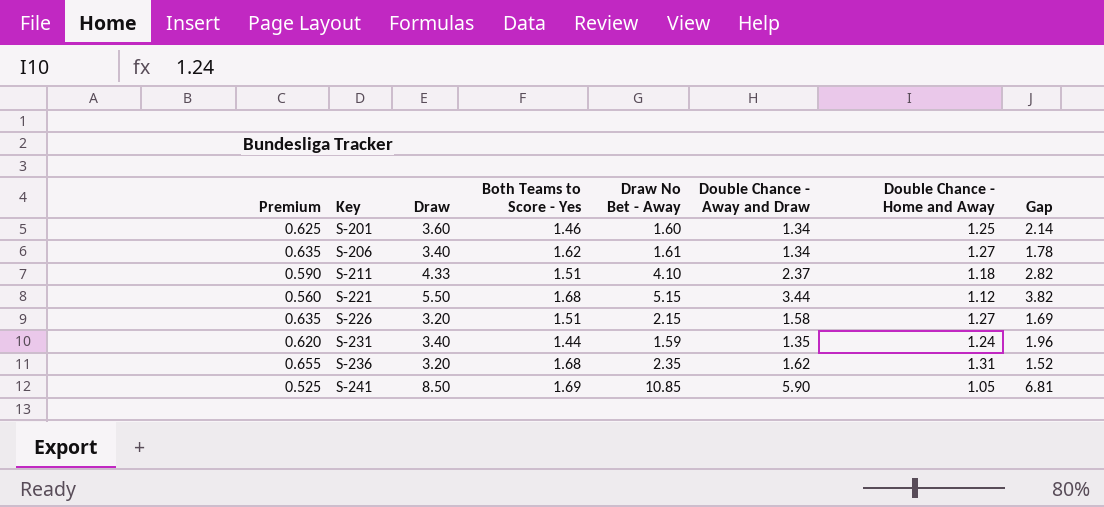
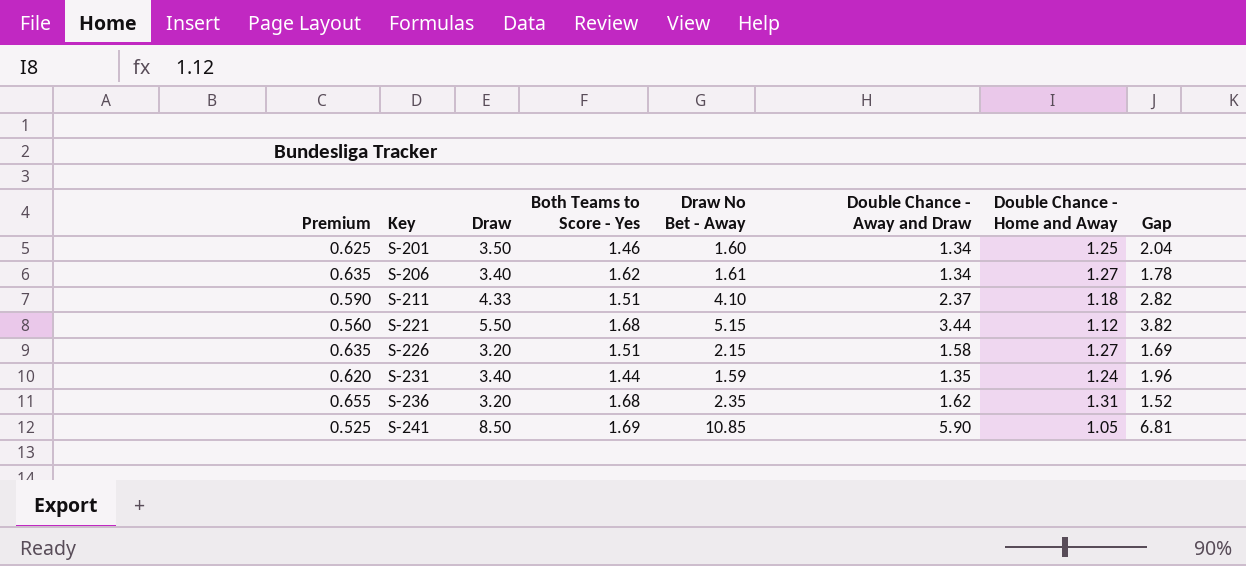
S-201 | Draw: 3.60 -> 3.50
S-201 | Gap: 2.14 -> 2.04

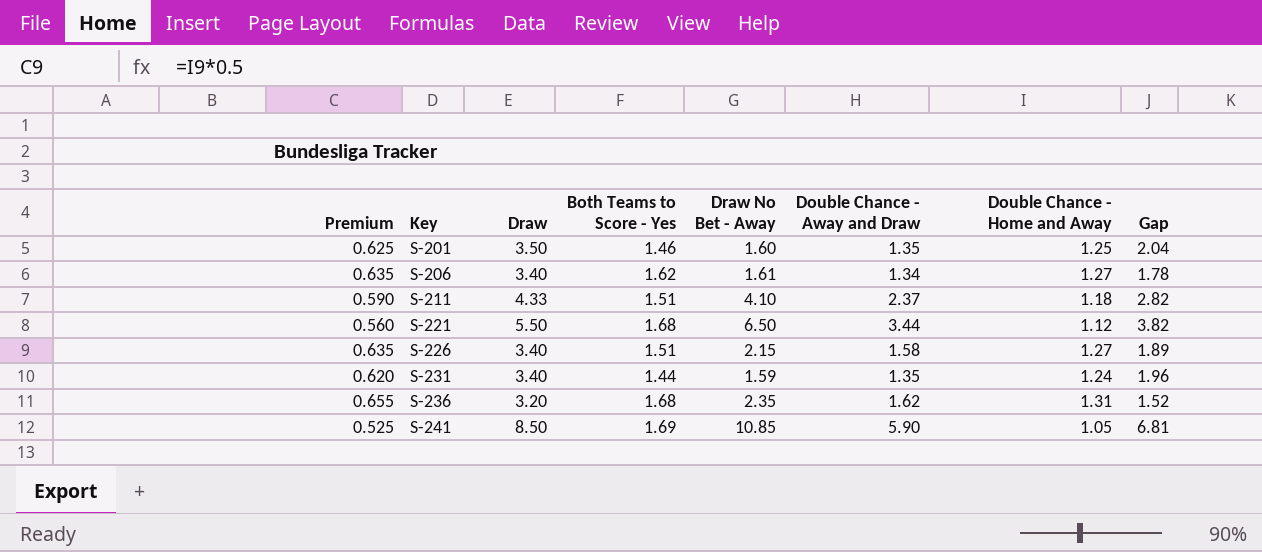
S-201 | Double Chance - Away and Draw: 1.34 -> 1.35
S-221 | Draw No Bet - Away: 5.15 -> 6.50
S-226 | Draw: 3.20 -> 3.40
S-226 | Gap: 1.69 -> 1.89

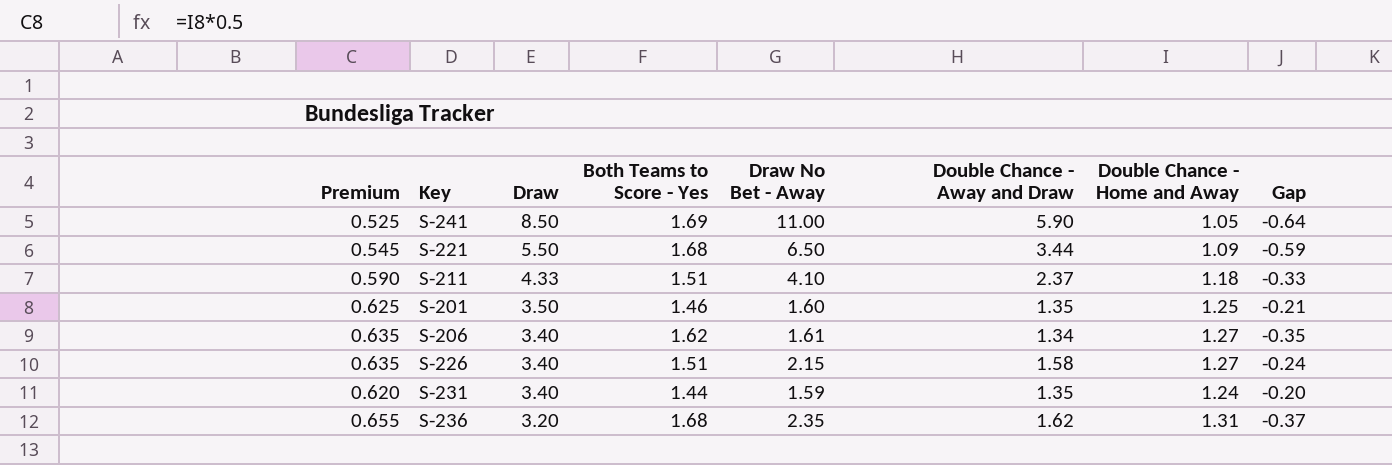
row order: Key ascending -> Draw descending
column Gap | formula: [Draw] - [Both Teams to Score - Yes] -> [Double Chance - Home and Away] - [Both Teams to Score - Yes]
S-241 | Draw No Bet - Away: 10.85 -> 11.00
S-221 | Premium: 0.560 -> 0.545
S-221 | Double Chance - Home and Away: 1.12 -> 1.09

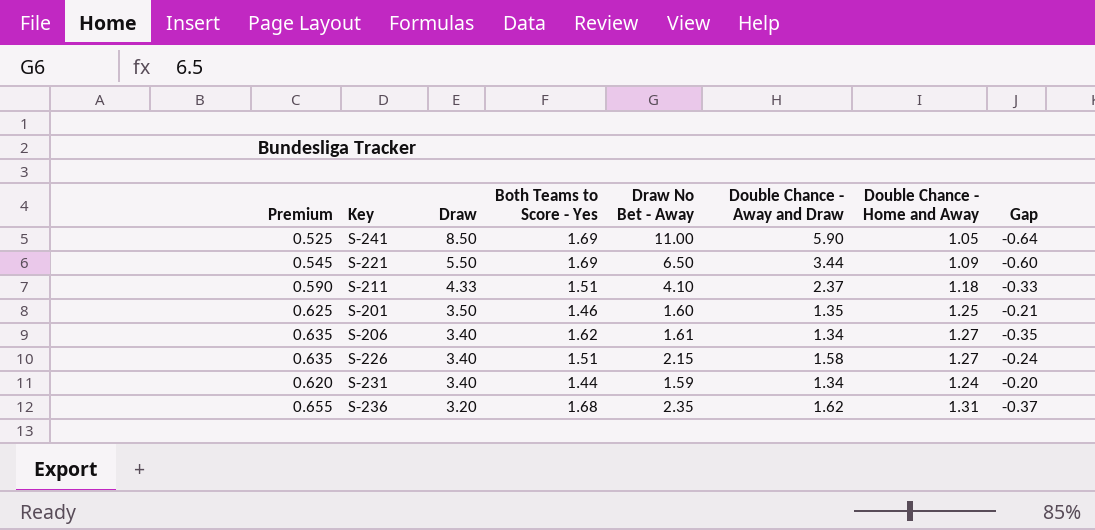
S-221 | Both Teams to Score - Yes: 1.68 -> 1.69
S-221 | Gap: -0.59 -> -0.60
S-231 | Double Chance - Away and Draw: 1.35 -> 1.34

